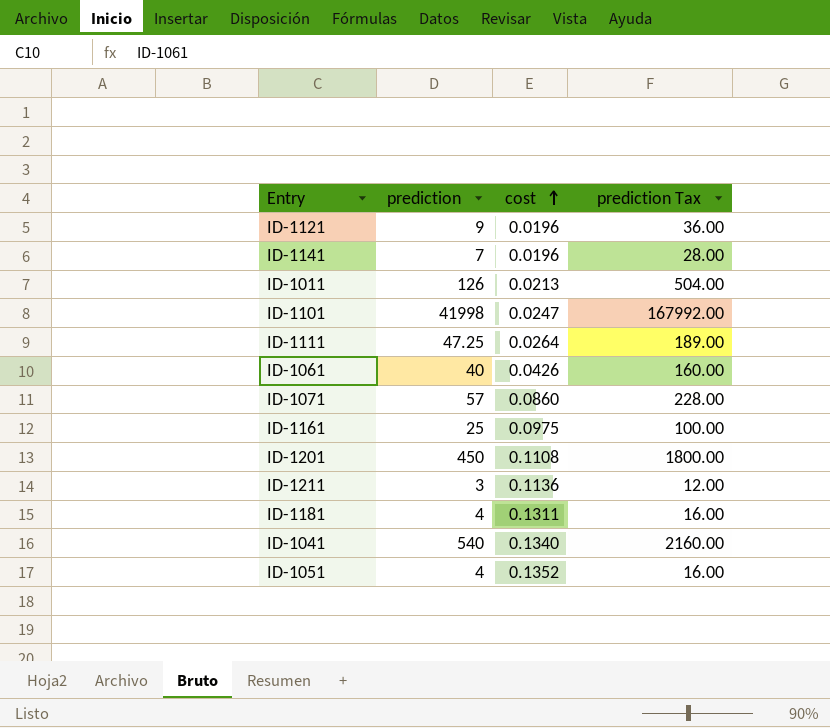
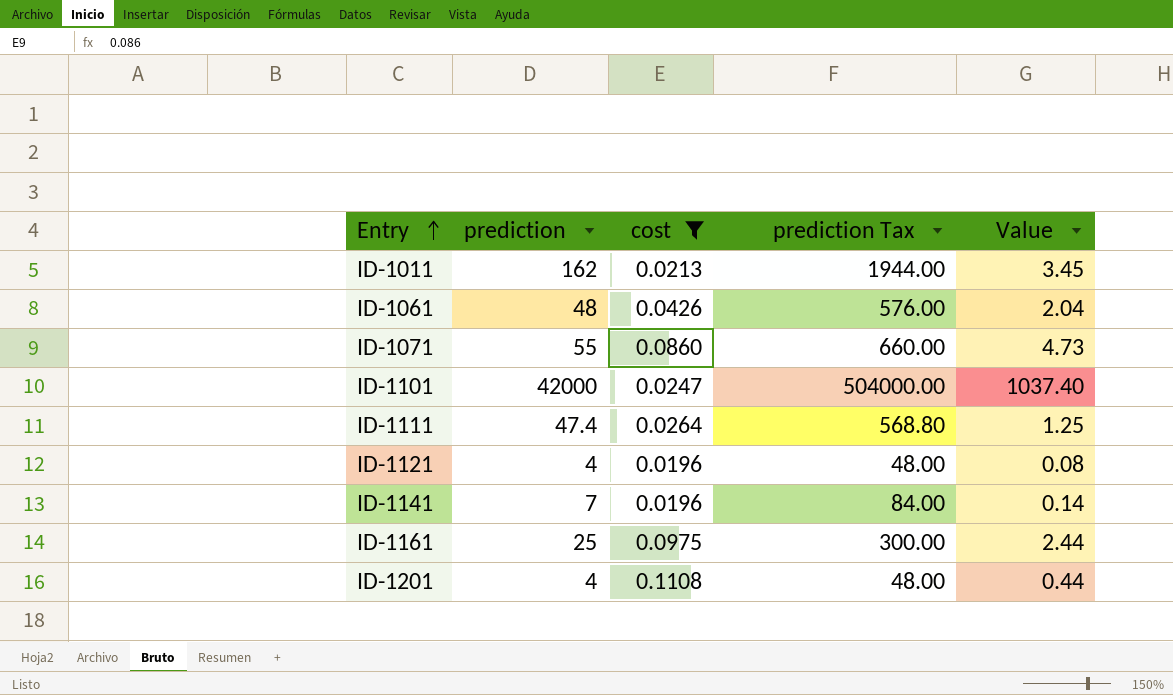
filter: none -> cost <= 0.1108
row order: cost ascending -> Entry ascending
column prediction Tax | formula: [prediction] * 4 -> [prediction] * 12
column Value | formula: none -> [prediction] * [cost]
ID-1011 | prediction: 126 -> 162
ID-1061 | prediction: 40 -> 48
ID-1071 | prediction: 57 -> 55
ID-1101 | prediction: 41998 -> 42000
ID-1111 | prediction: 47.25 -> 47.4
ID-1121 | prediction: 9 -> 4
ID-1201 | prediction: 450 -> 4

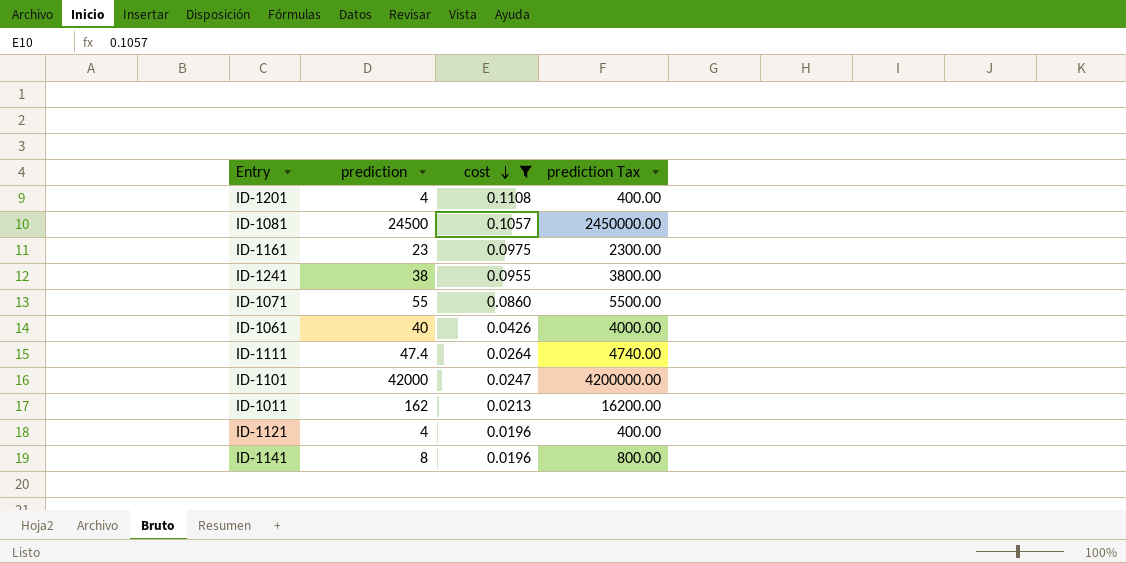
row order: Entry ascending -> cost descending
column Value | formula: [prediction] * [cost] -> none
column prediction Tax | formula: [prediction] * 12 -> [prediction] * 100
row ID-1081: none -> 24500 | 0.1057 | 2450000.00
ID-1161 | prediction: 25 -> 23
row ID-1241: none -> 38 | 0.0955 | 3800.00
ID-1061 | prediction: 48 -> 40
ID-1141 | prediction: 7 -> 8

